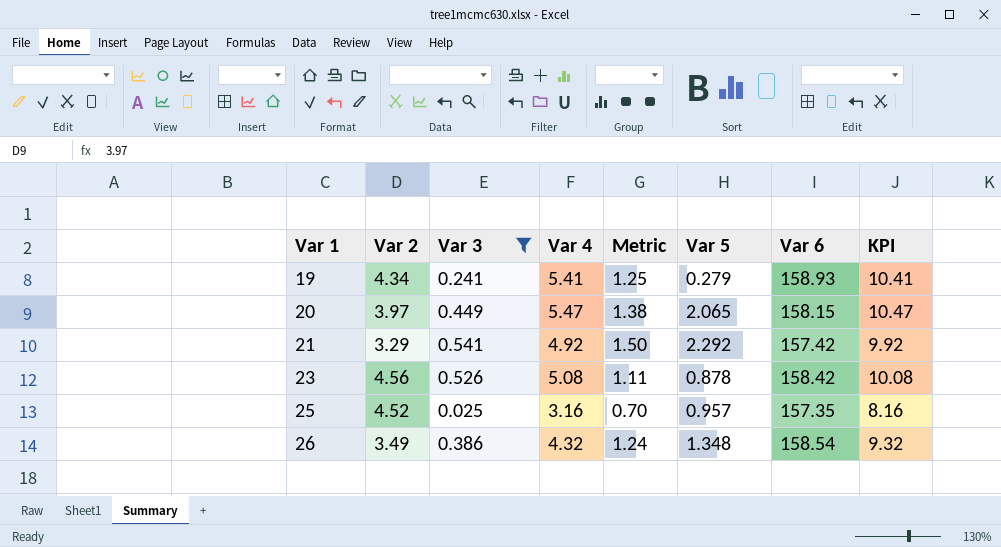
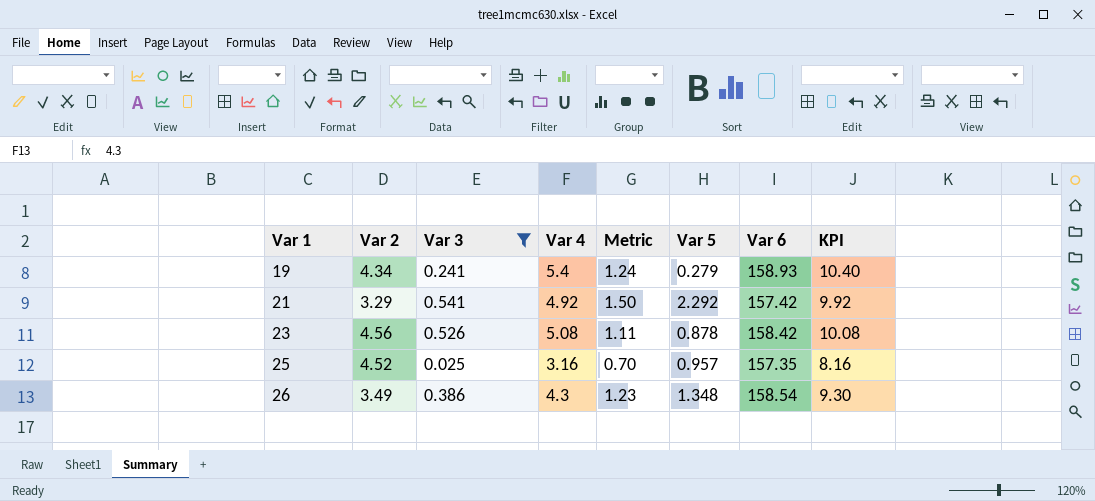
row 20: 3.97 | 0.449 | 5.47 | 1.38 | 2.065 | 158.15 | 10.47 -> none
19 | Var 4: 5.41 -> 5.4
19 | Metric: 1.25 -> 1.24
19 | KPI: 10.41 -> 10.40
26 | Var 4: 4.32 -> 4.3
26 | Metric: 1.24 -> 1.23
26 | KPI: 9.32 -> 9.30

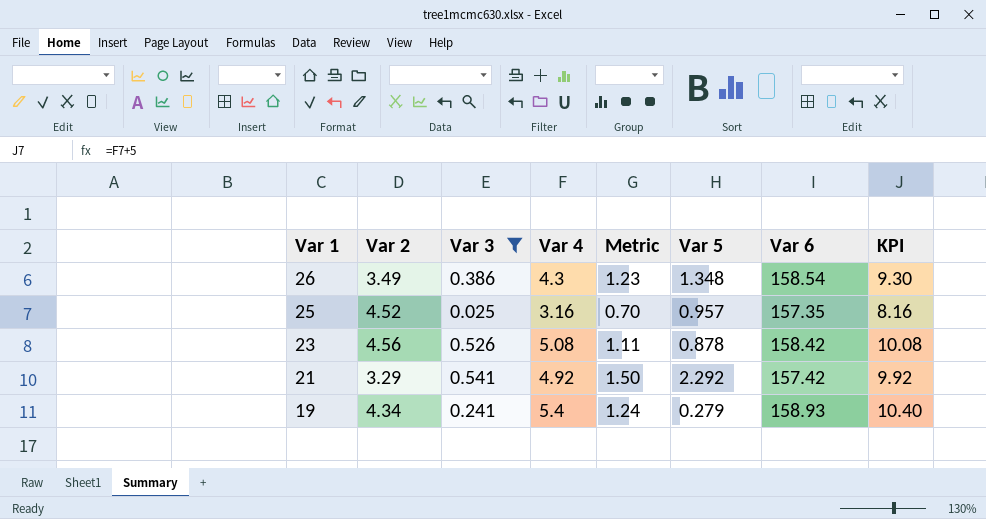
row order: Var 1 ascending -> Var 1 descending

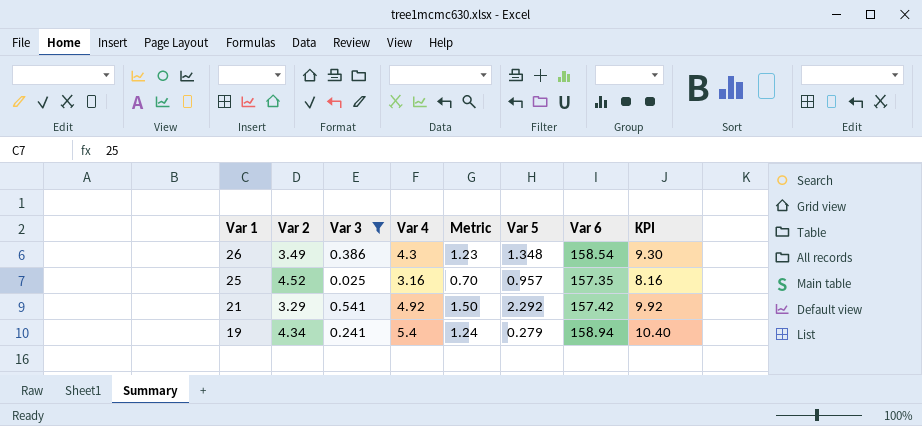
row 23: 4.56 | 0.526 | 5.08 | 1.11 | 0.878 | 158.42 | 10.08 -> none
19 | Var 6: 158.93 -> 158.94

